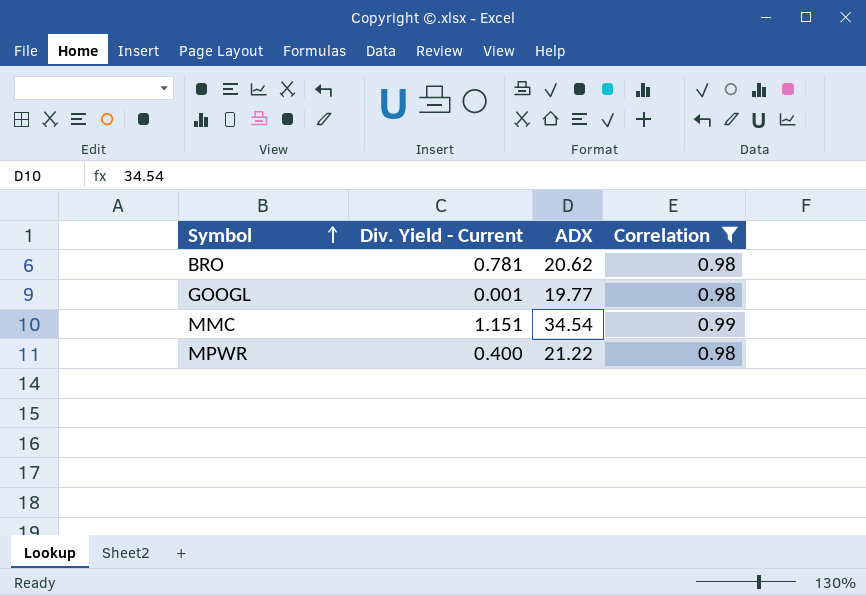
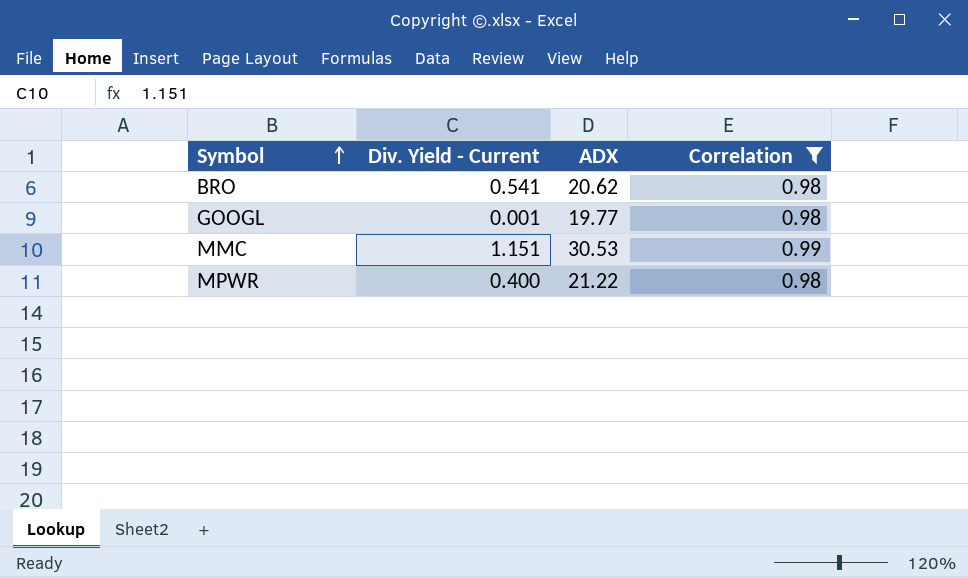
BRO | Div. Yield - Current: 0.781 -> 0.541
MMC | ADX: 34.54 -> 30.53

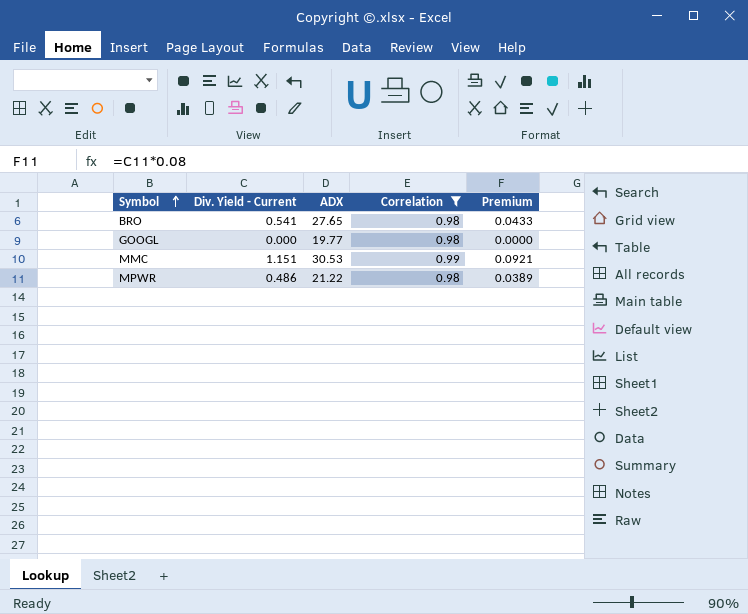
column Premium | formula: none -> [Div. Yield - Current] * 0.08
BRO | ADX: 20.62 -> 27.65
GOOGL | Div. Yield - Current: 0.001 -> 0.000
MPWR | Div. Yield - Current: 0.400 -> 0.486

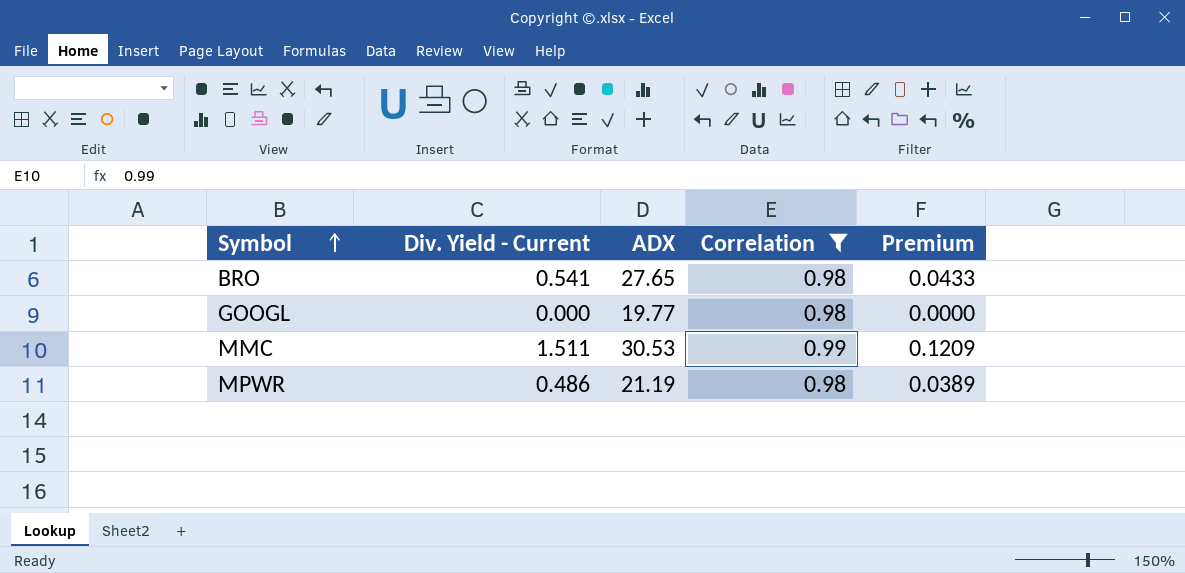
MMC | Div. Yield - Current: 1.151 -> 1.511
MMC | Premium: 0.0921 -> 0.1209
MPWR | ADX: 21.22 -> 21.19

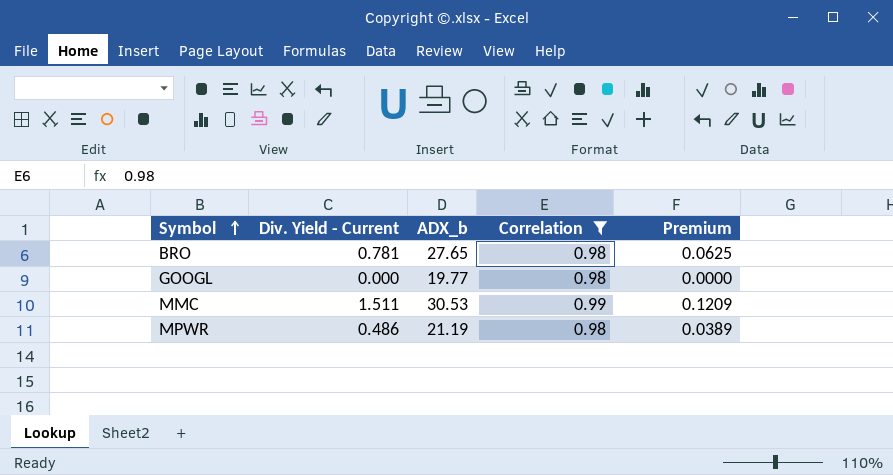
column name: ADX -> ADX_b
BRO | Div. Yield - Current: 0.541 -> 0.781
BRO | Premium: 0.0433 -> 0.0625

